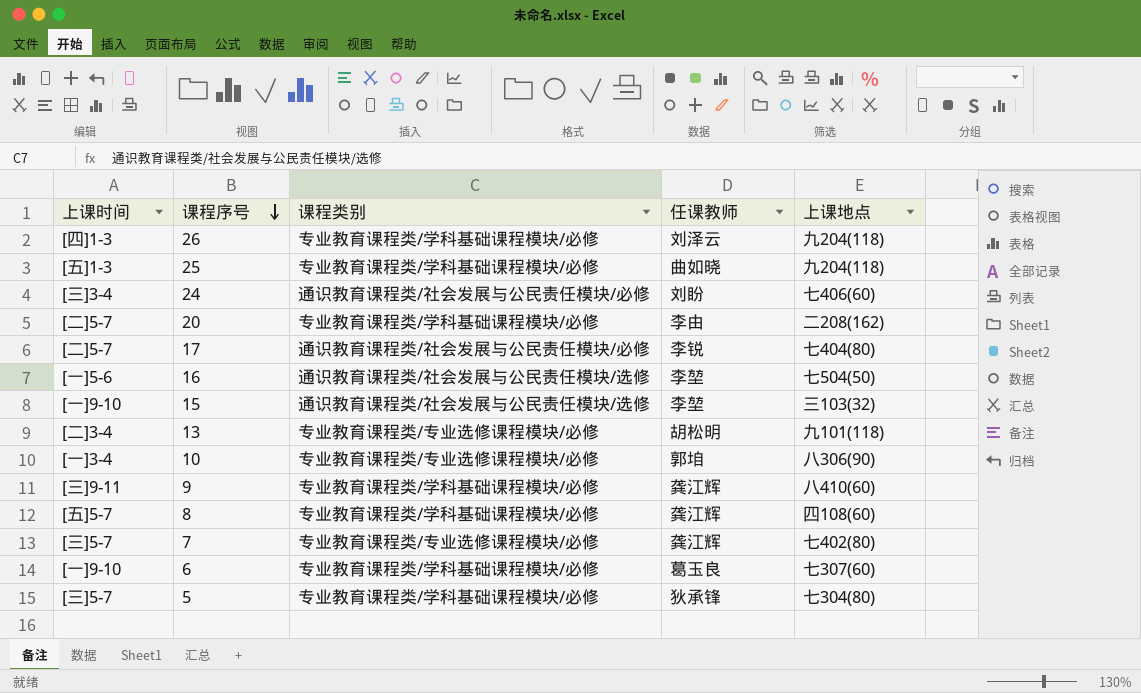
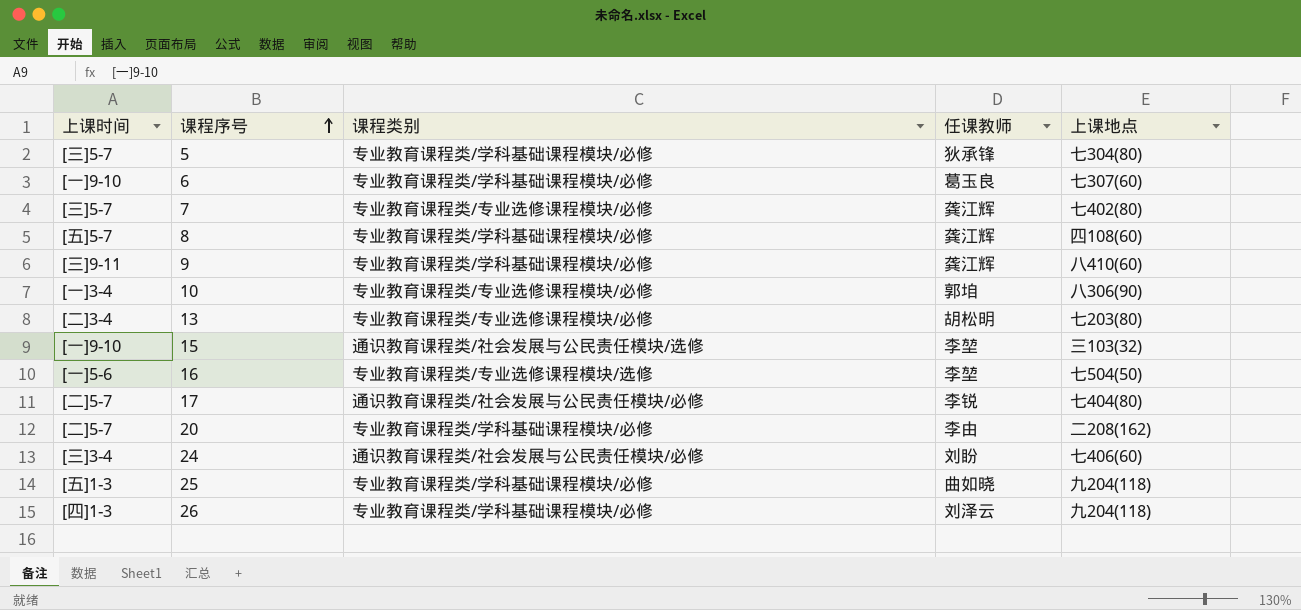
row order: 课程序号 descending -> 课程序号 ascending
13 | 上课地点: 九101(118) -> 七203(80)
16 | 课程类别: 通识教育课程类/社会发展与公民责任模块/选修 -> 专业教育课程类/专业选修课程模块/选修

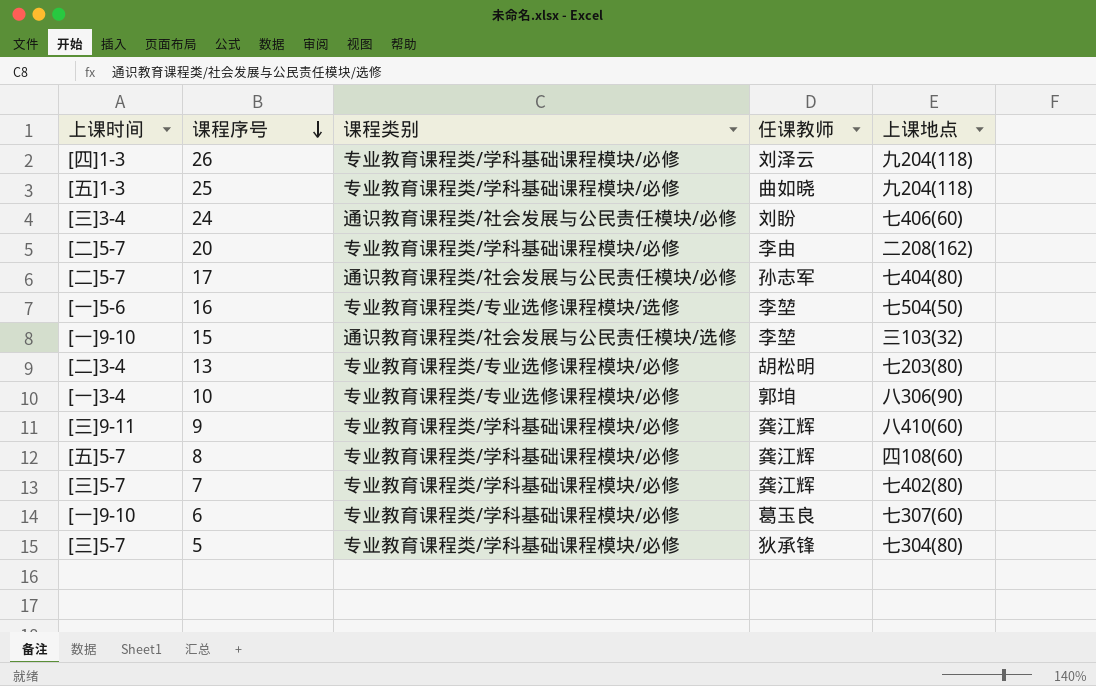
row order: 课程序号 ascending -> 课程序号 descending
17 | 任课教师: 李锐 -> 孙志军
7 | 课程类别: 专业教育课程类/专业选修课程模块/必修 -> 专业教育课程类/学科基础课程模块/必修

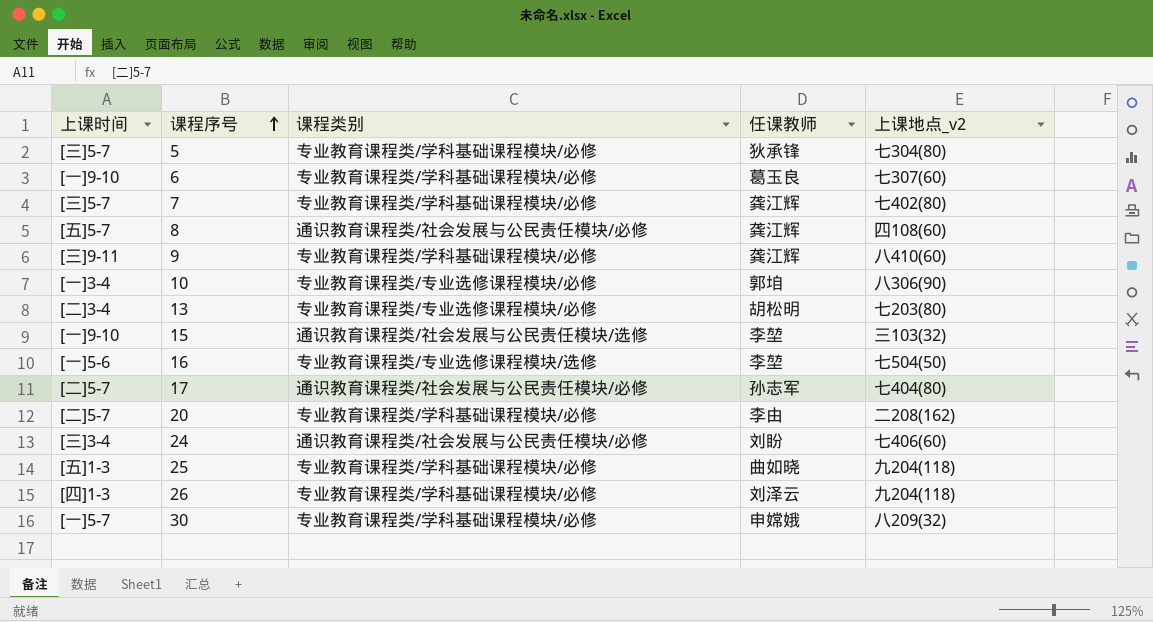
row order: 课程序号 descending -> 课程序号 ascending
column name: 上课地点 -> 上课地点_v2
8 | 课程类别: 专业教育课程类/学科基础课程模块/必修 -> 通识教育课程类/社会发展与公民责任模块/必修
row 30: none -> [一]5-7 | 专业教育课程类/学科基础课程模块/必修 | 申嫦娥 | 八209(32)

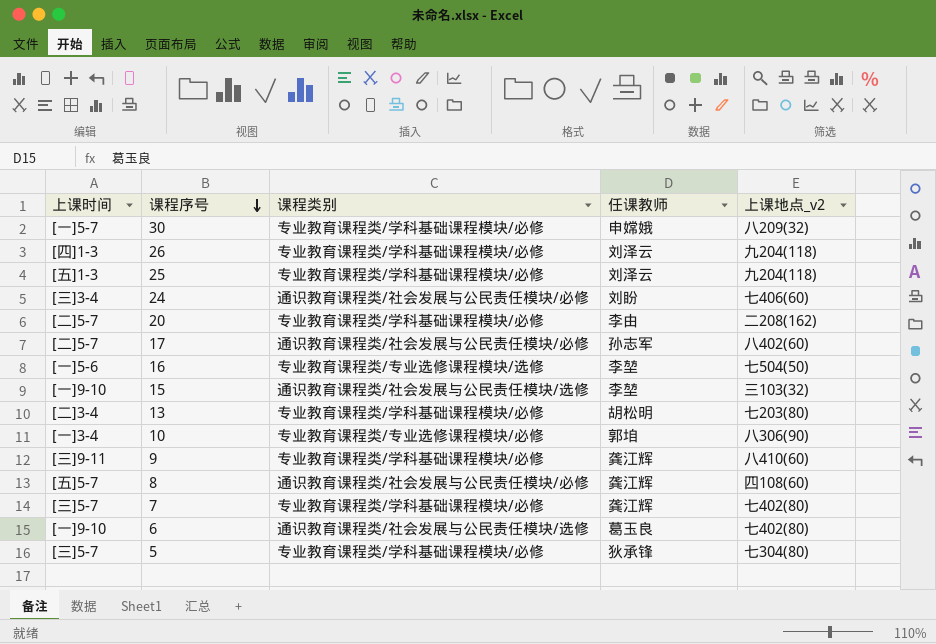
row order: 课程序号 ascending -> 课程序号 descending
25 | 任课教师: 曲如晓 -> 刘泽云
17 | 上课地点_v2: 七404(80) -> 八402(60)
13 | 课程类别: 专业教育课程类/专业选修课程模块/必修 -> 专业教育课程类/学科基础课程模块/必修
6 | 课程类别: 专业教育课程类/学科基础课程模块/必修 -> 通识教育课程类/社会发展与公民责任模块/选修
6 | 上课地点_v2: 七307(60) -> 七402(80)

